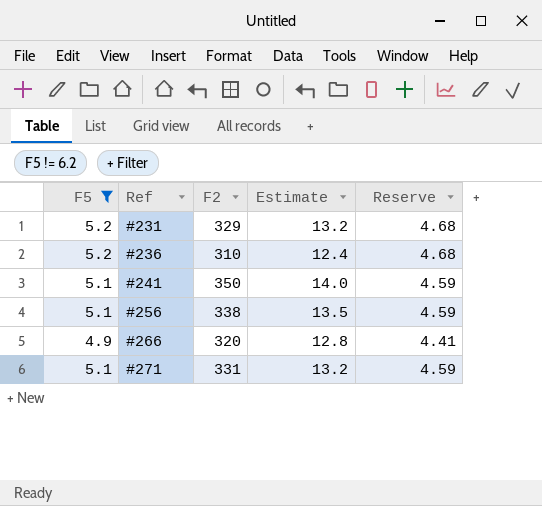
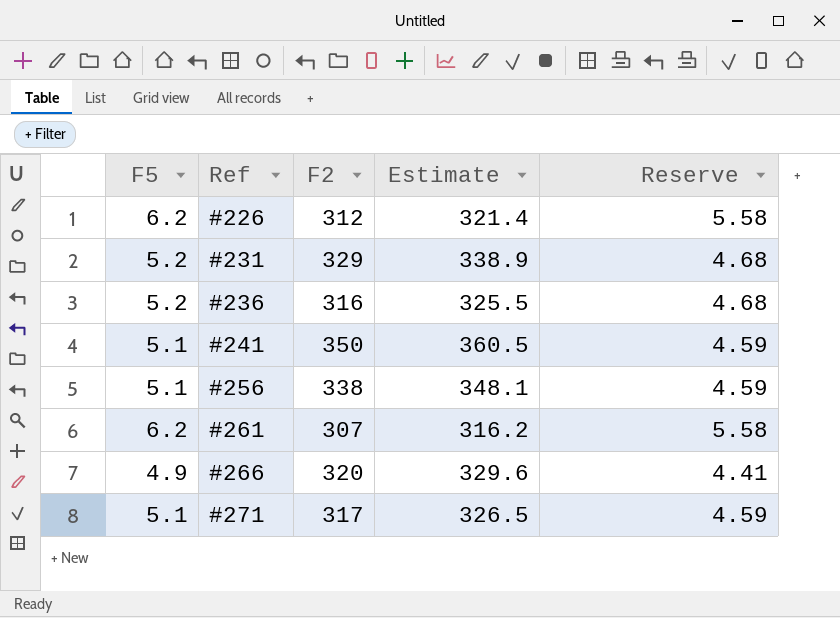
filter: F5 != 6.2 -> none
column Estimate | formula: [F2] * 0.04 -> [F2] * 1.03
#236 | F2: 310 -> 316
#271 | F2: 331 -> 317

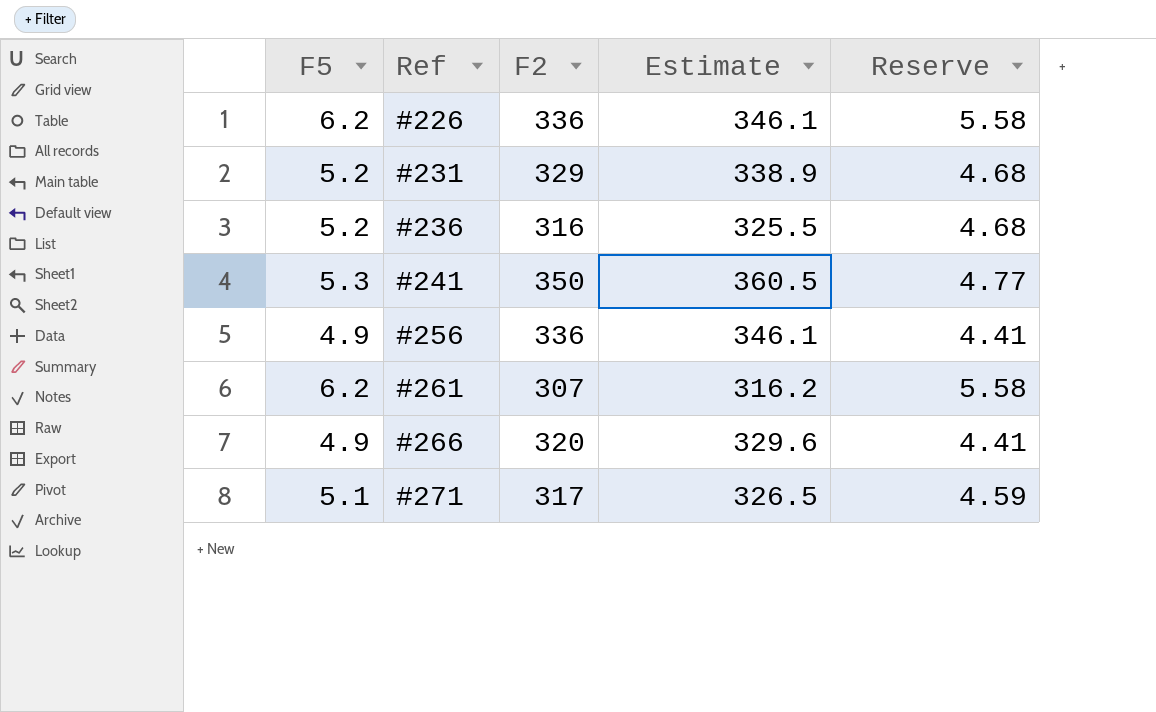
#226 | F2: 312 -> 336
#226 | Estimate: 321.4 -> 346.1
#241 | F5: 5.1 -> 5.3
#241 | Reserve: 4.59 -> 4.77
#256 | F5: 5.1 -> 4.9
#256 | F2: 338 -> 336
#256 | Estimate: 348.1 -> 346.1
#256 | Reserve: 4.59 -> 4.41

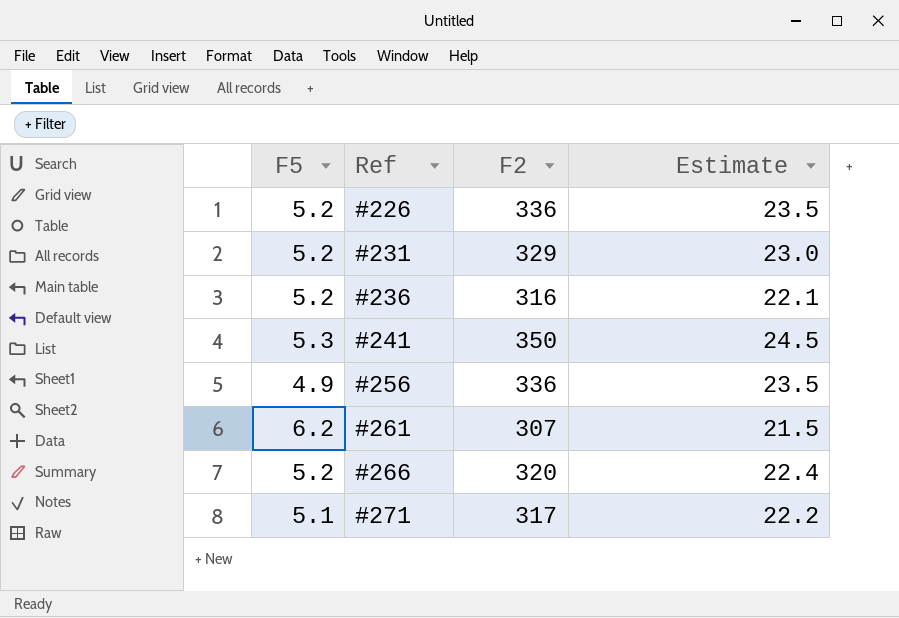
column Reserve | formula: [F5] * 0.9 -> none
column Estimate | formula: [F2] * 1.03 -> [F2] * 0.07
#226 | F5: 6.2 -> 5.2
#266 | F5: 4.9 -> 5.2

